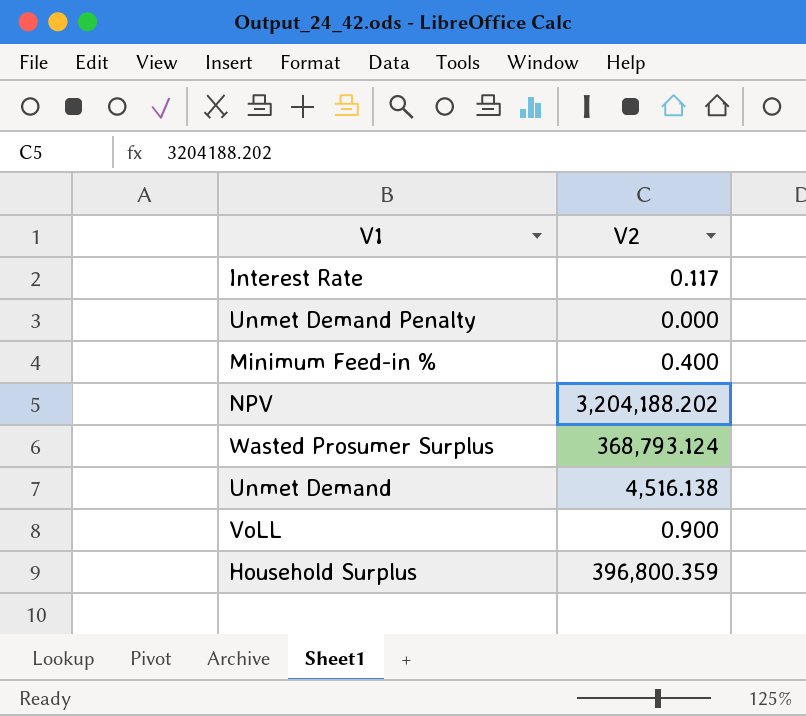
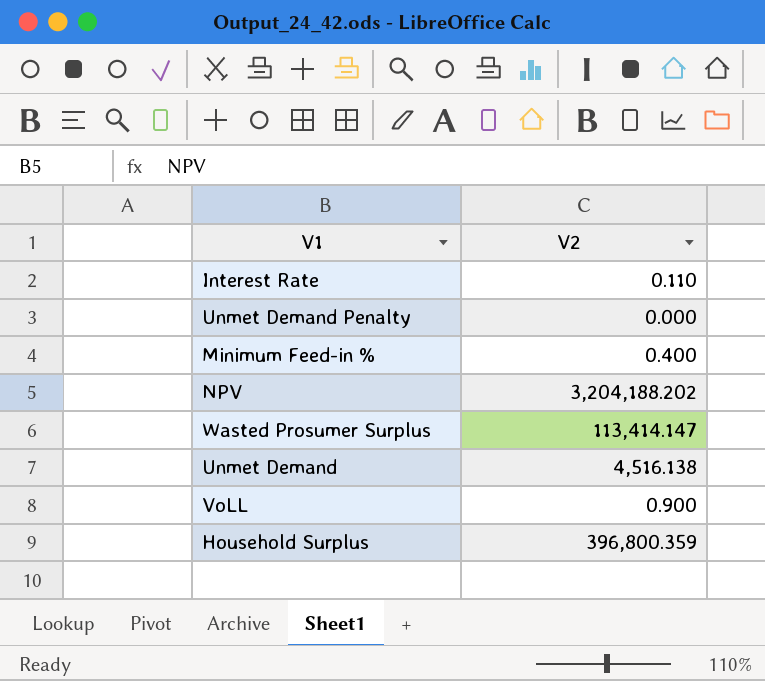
Interest Rate | V2: 0.117 -> 0.110
Wasted Prosumer Surplus | V2: 368,793.124 -> 113,414.147

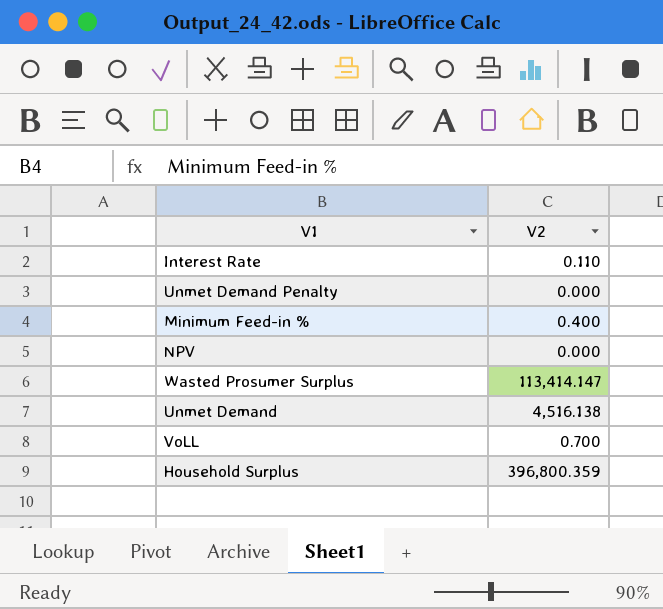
NPV | V2: 3,204,188.202 -> 0.000
VoLL | V2: 0.900 -> 0.700

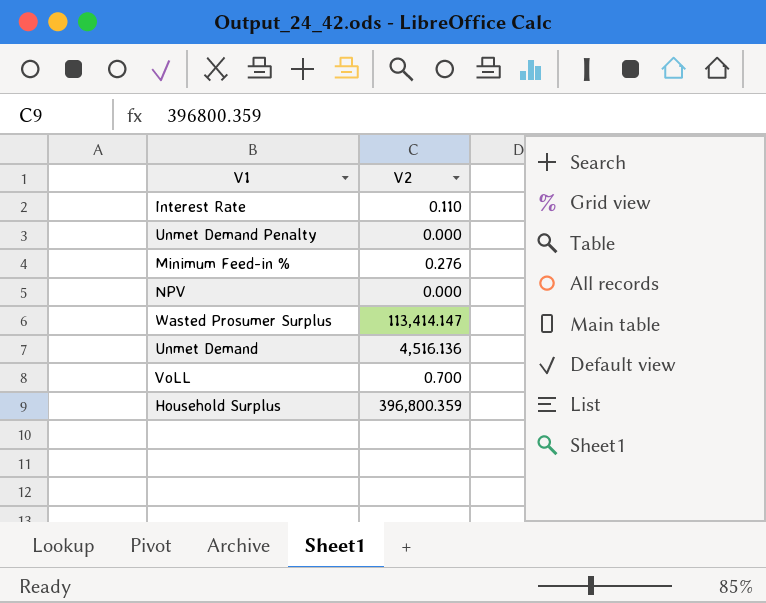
Minimum Feed-in % | V2: 0.400 -> 0.276
Unmet Demand | V2: 4,516.138 -> 4,516.136

